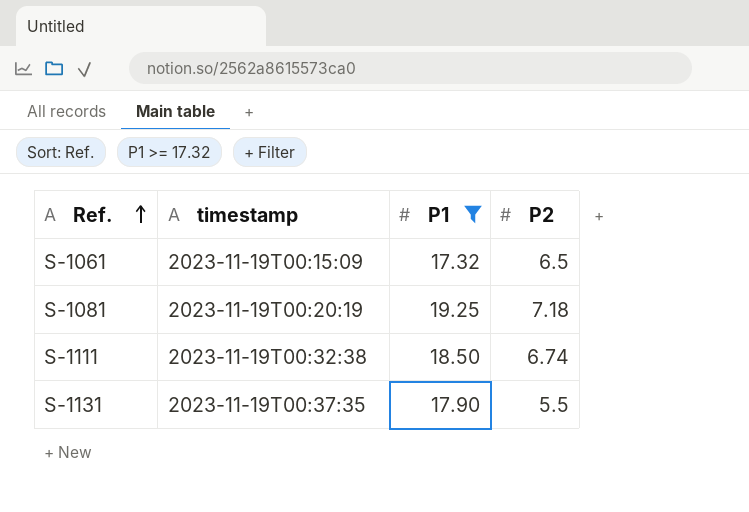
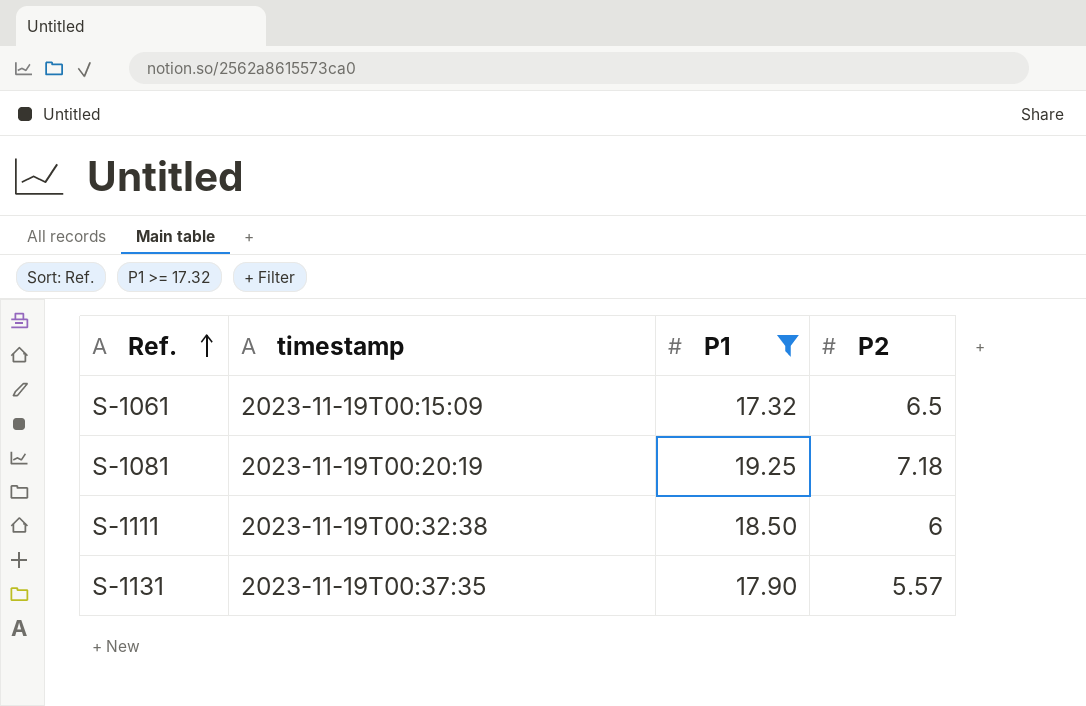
S-1111 | P2: 6.74 -> 6
S-1131 | P2: 5.5 -> 5.57

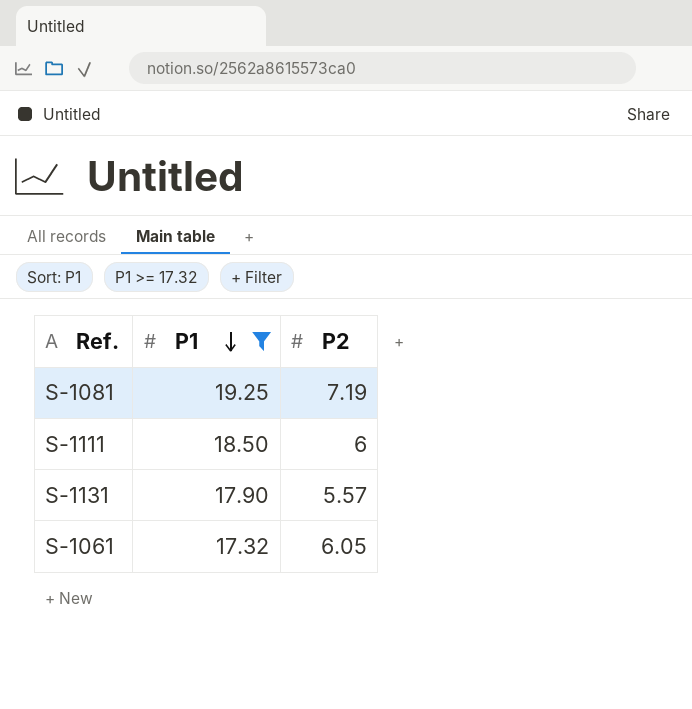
row order: Ref. ascending -> P1 descending
column timestamp | position: 2 -> none
S-1081 | P2: 7.18 -> 7.19
S-1061 | P2: 6.5 -> 6.05

